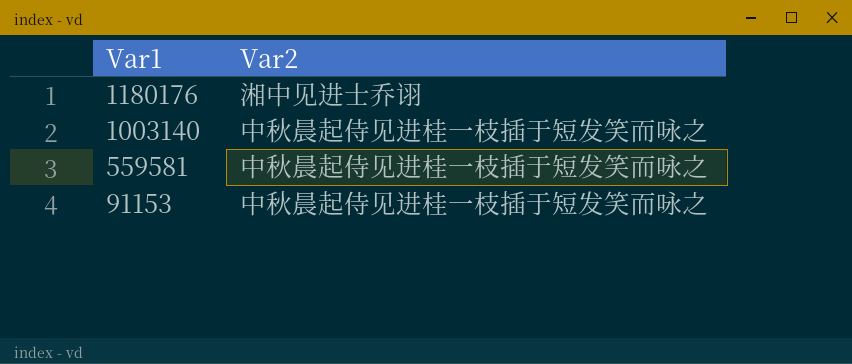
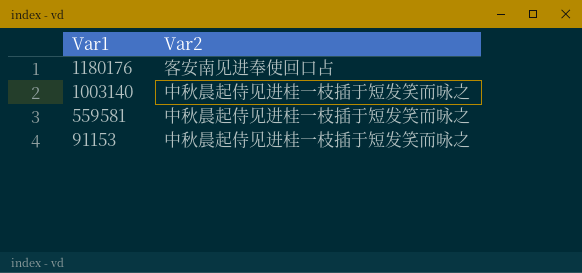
1180176 | Var2: 湘中见进士乔诩 -> 客安南见进奉使回口占

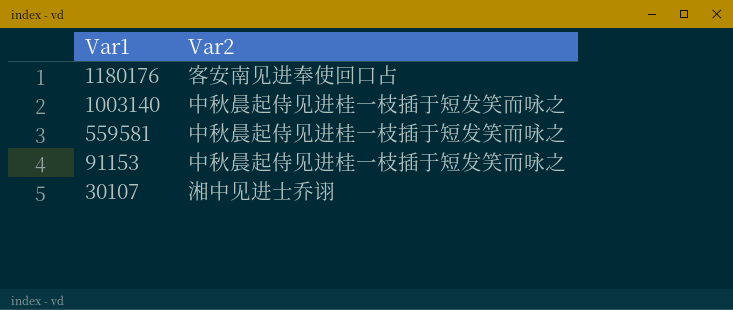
row 30107: none -> 湘中见进士乔诩

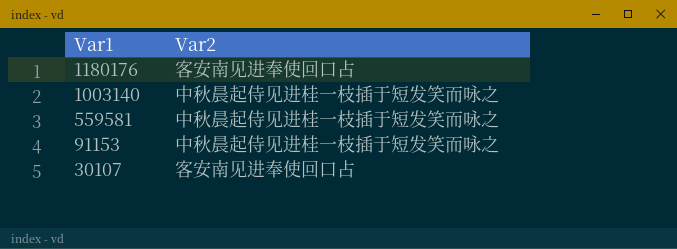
30107 | Var2: 湘中见进士乔诩 -> 客安南见进奉使回口占

